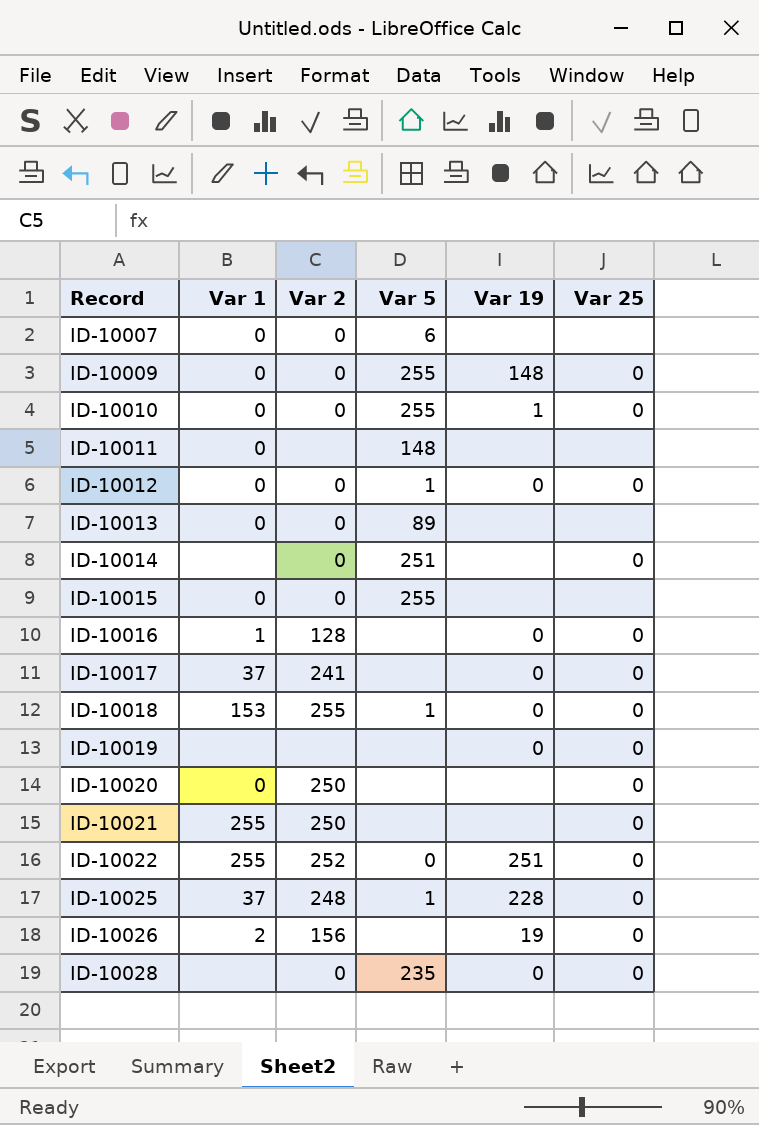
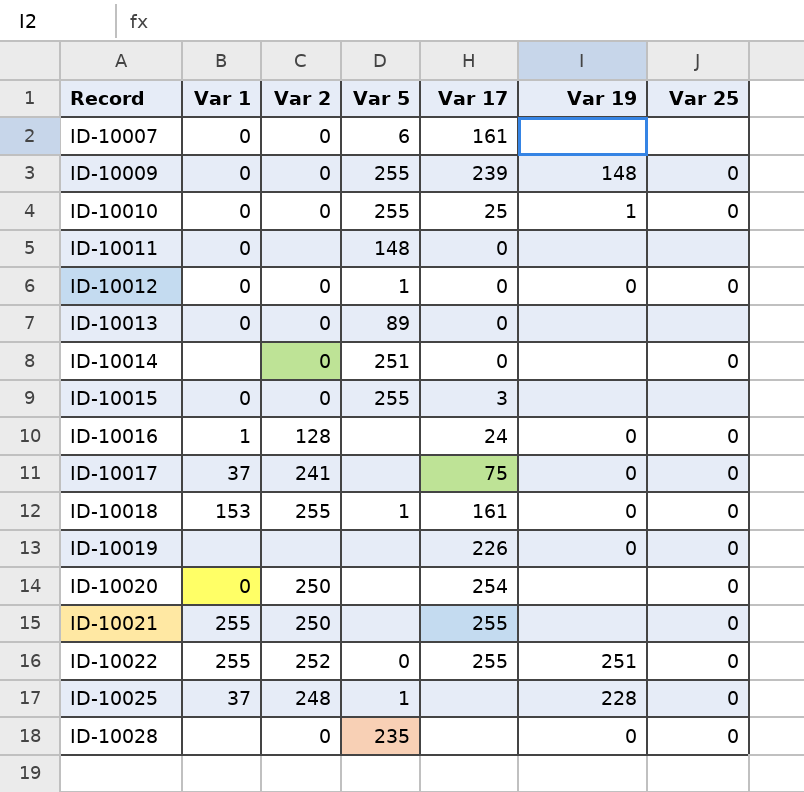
column Var 17 | position: none -> 5
row ID-10026: 2 | 156 | none | 19 | 0 -> none

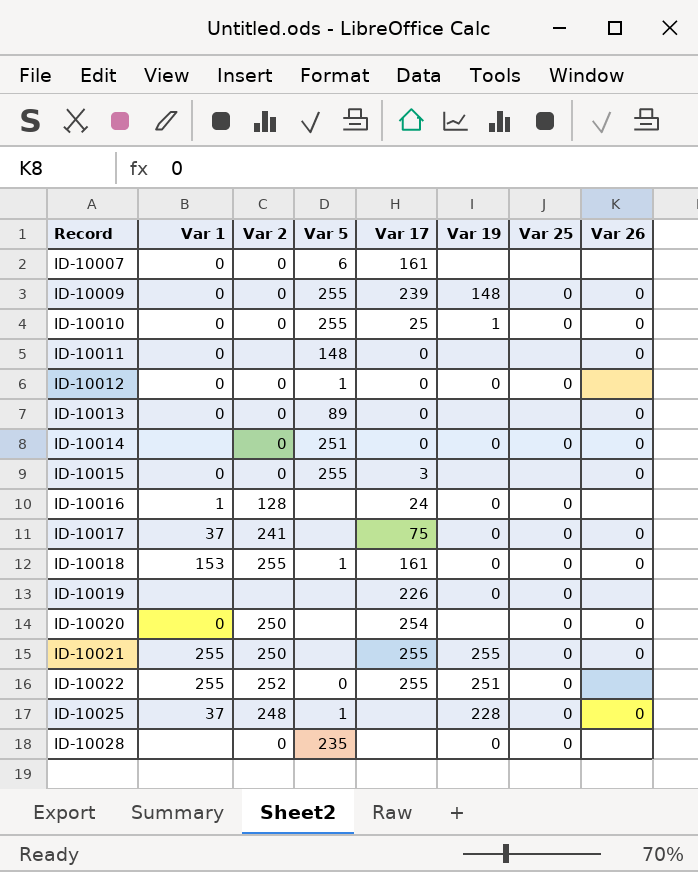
column Var 26 | position: none -> 8
ID-10014 | Var 19: none -> 0
ID-10021 | Var 19: none -> 255

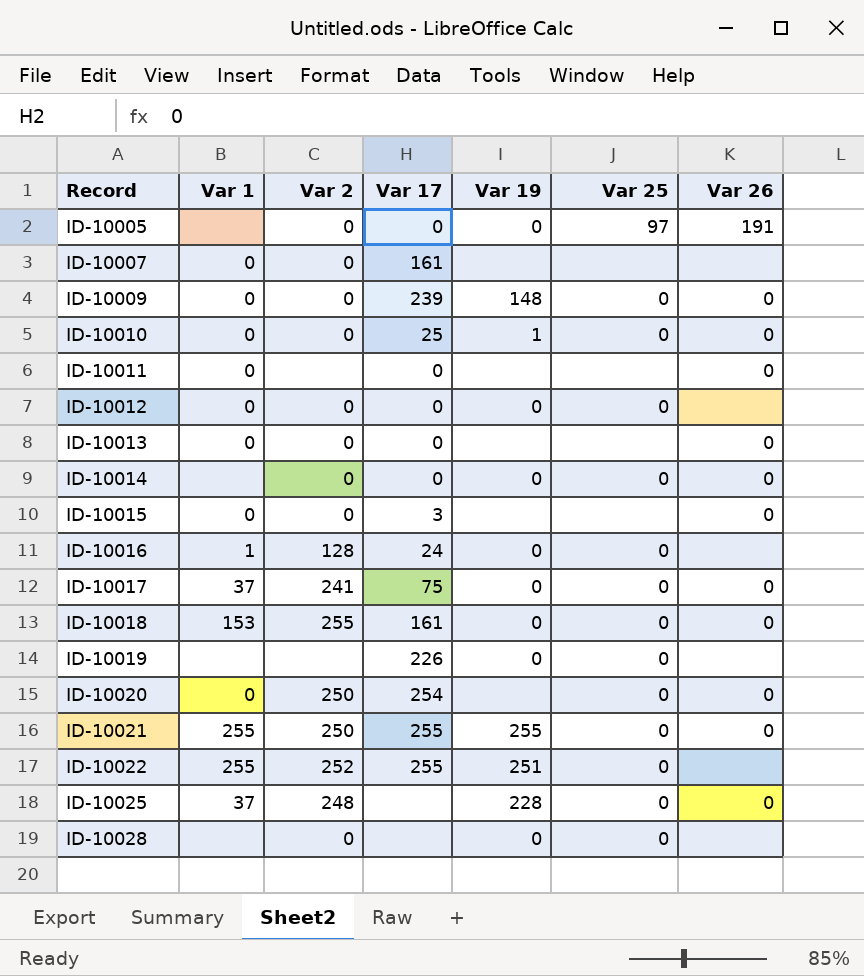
column Var 5 | position: 4 -> none
row ID-10005: none -> none | 0 | 0 | 0 | 97 | 191

